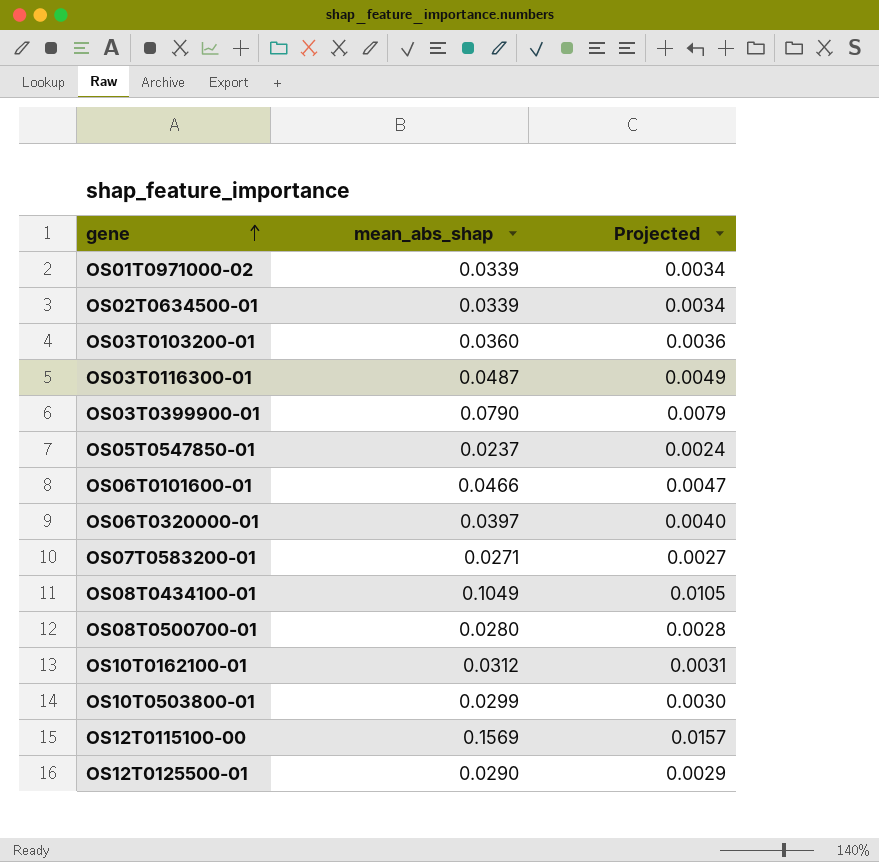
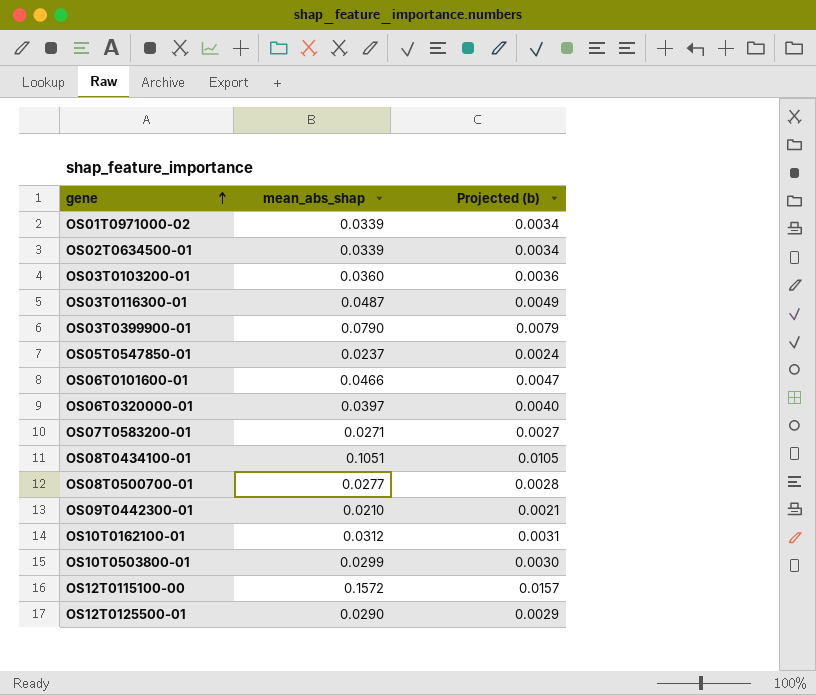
column name: Projected -> Projected (b)
OS08T0434100-01 | mean_abs_shap: 0.1049 -> 0.1051
OS08T0500700-01 | mean_abs_shap: 0.0280 -> 0.0277
row OS09T0442300-01: none -> 0.0210 | 0.0021
OS12T0115100-00 | mean_abs_shap: 0.1569 -> 0.1572

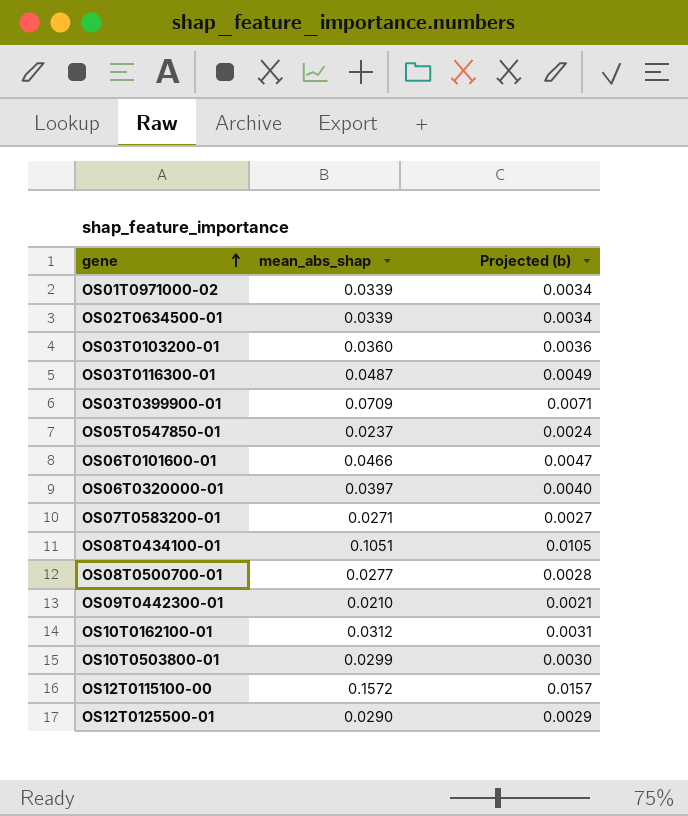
OS03T0399900-01 | mean_abs_shap: 0.0790 -> 0.0709
OS03T0399900-01 | Projected (b): 0.0079 -> 0.0071

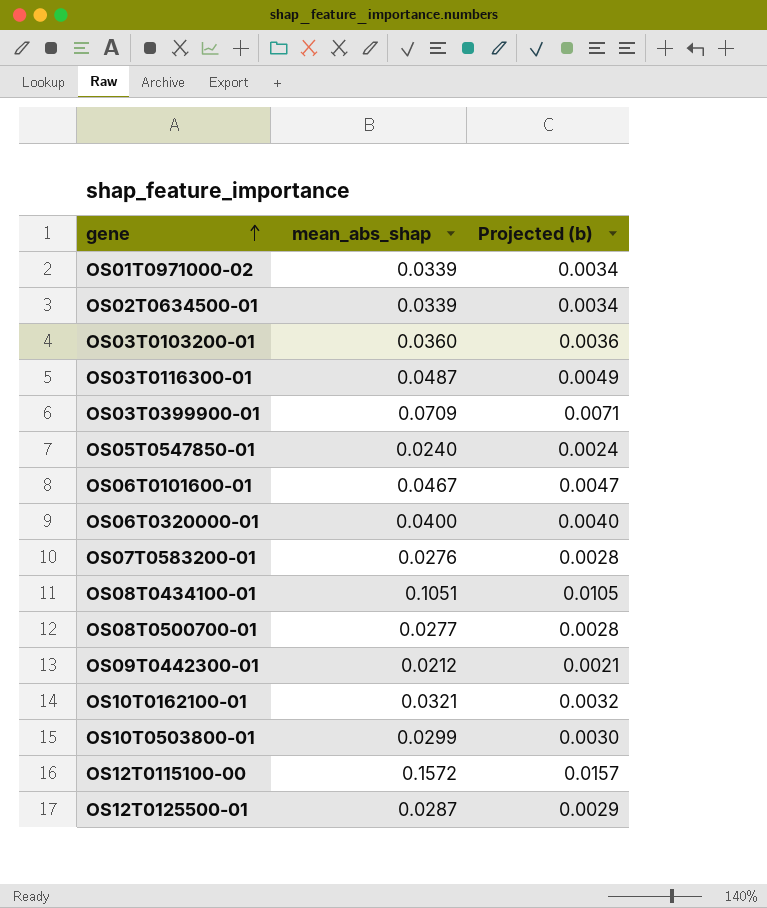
OS05T0547850-01 | mean_abs_shap: 0.0237 -> 0.0240
OS06T0101600-01 | mean_abs_shap: 0.0466 -> 0.0467
OS06T0320000-01 | mean_abs_shap: 0.0397 -> 0.0400
OS07T0583200-01 | mean_abs_shap: 0.0271 -> 0.0276
OS07T0583200-01 | Projected (b): 0.0027 -> 0.0028
OS09T0442300-01 | mean_abs_shap: 0.0210 -> 0.0212
OS10T0162100-01 | mean_abs_shap: 0.0312 -> 0.0321
OS10T0162100-01 | Projected (b): 0.0031 -> 0.0032
OS12T0125500-01 | mean_abs_shap: 0.0290 -> 0.0287

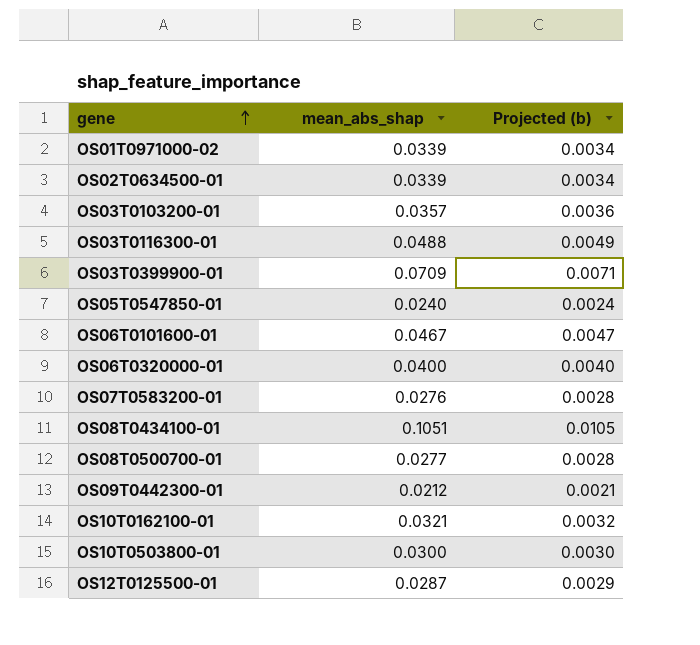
row OS12T0115100-00: 0.1572 | 0.0157 -> none
OS03T0103200-01 | mean_abs_shap: 0.0360 -> 0.0357
OS03T0116300-01 | mean_abs_shap: 0.0487 -> 0.0488
OS10T0503800-01 | mean_abs_shap: 0.0299 -> 0.0300

